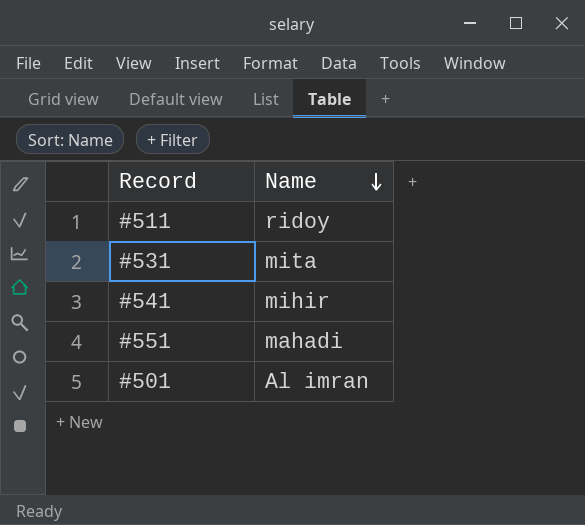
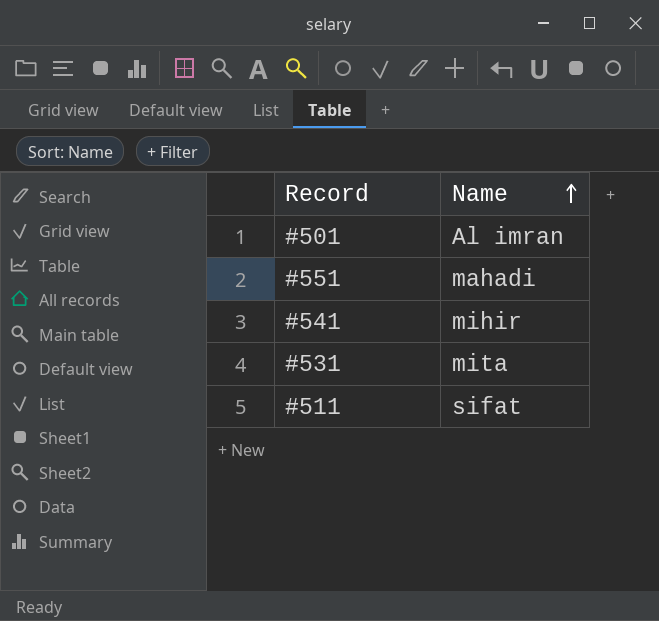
row order: Name descending -> Name ascending
#511 | Name: ridoy -> sifat

